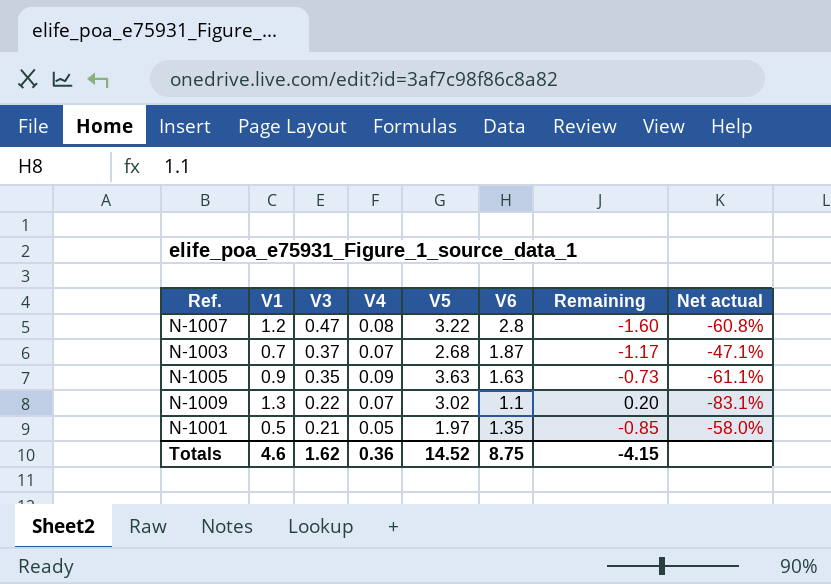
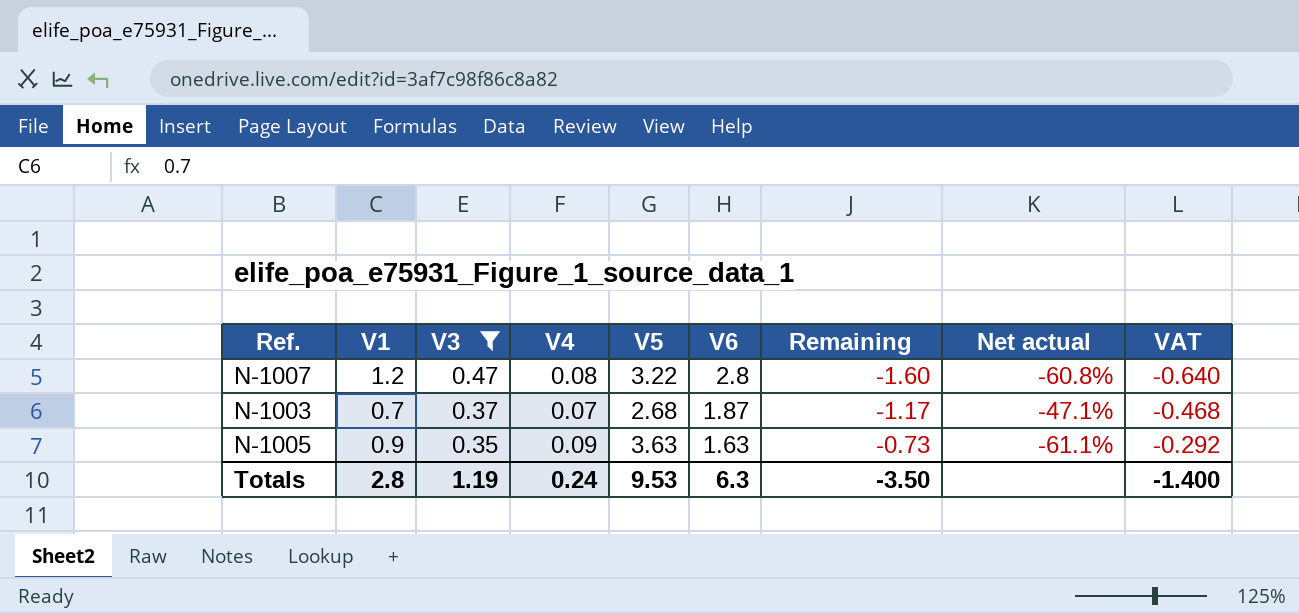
filter: none -> V3 >= 0.35
column VAT | formula: none -> [Remaining] * 0.4
Totals | V1: 4.6 -> 2.8
Totals | V3: 1.62 -> 1.19
Totals | V4: 0.36 -> 0.24
Totals | V5: 14.52 -> 9.53
Totals | V6: 8.75 -> 6.3
Totals | Remaining: -4.15 -> -3.50

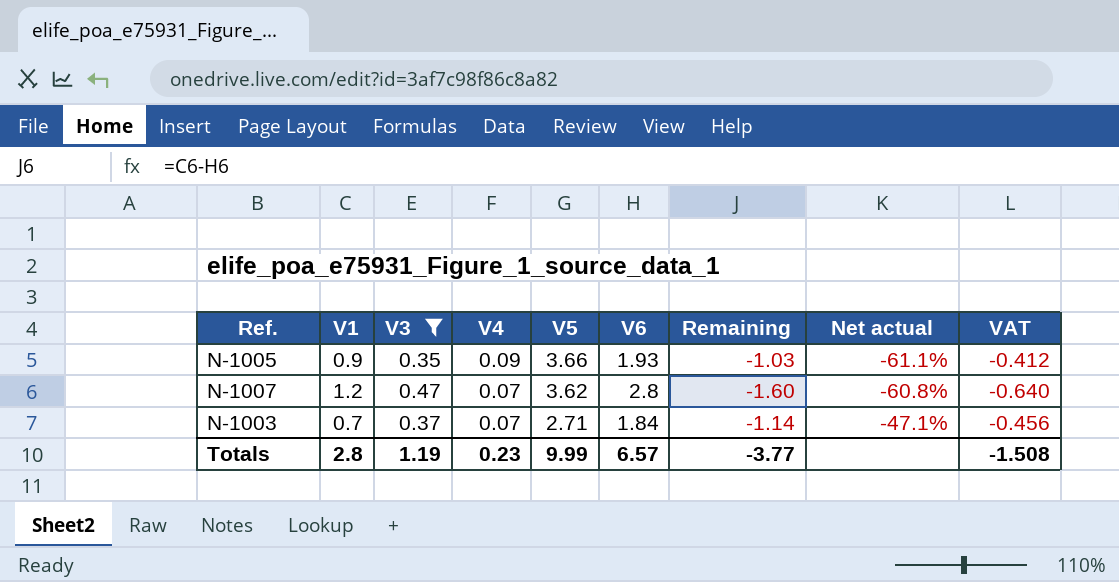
row order: V3 descending -> V4 descending
N-1005 | V5: 3.63 -> 3.66
N-1005 | V6: 1.63 -> 1.93
N-1005 | Remaining: -0.73 -> -1.03
N-1005 | VAT: -0.292 -> -0.412
N-1007 | V4: 0.08 -> 0.07
N-1007 | V5: 3.22 -> 3.62
N-1003 | V5: 2.68 -> 2.71
N-1003 | V6: 1.87 -> 1.84
N-1003 | Remaining: -1.17 -> -1.14
N-1003 | VAT: -0.468 -> -0.456
Totals | V4: 0.24 -> 0.23
Totals | V5: 9.53 -> 9.99
Totals | V6: 6.3 -> 6.57
Totals | Remaining: -3.50 -> -3.77
Totals | VAT: -1.400 -> -1.508

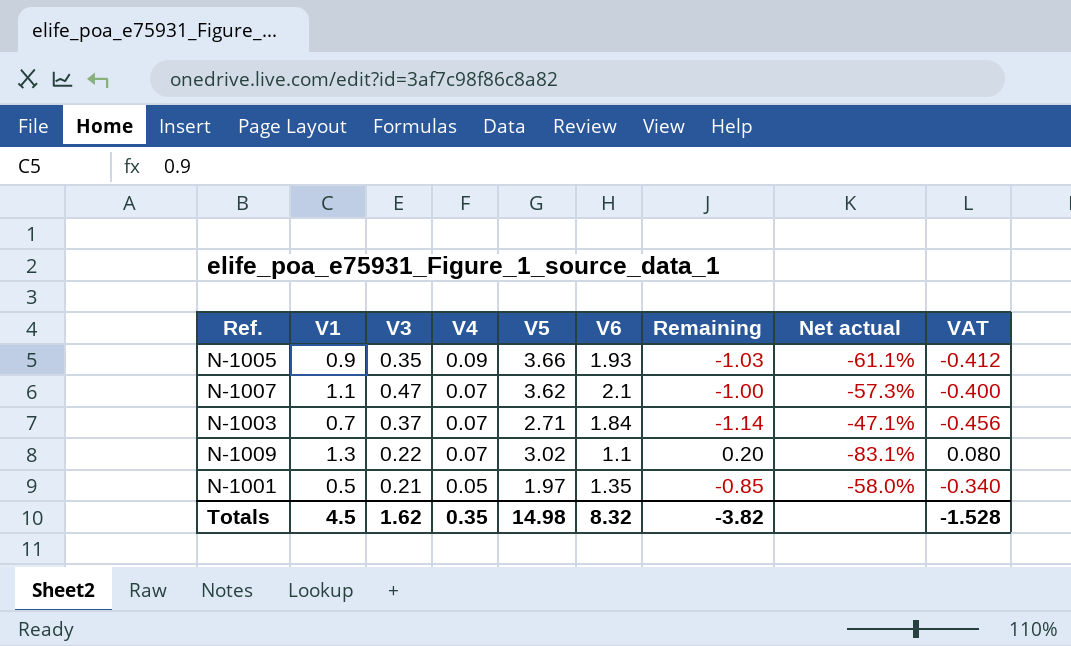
filter: V3 >= 0.35 -> none
N-1007 | V1: 1.2 -> 1.1
N-1007 | V6: 2.8 -> 2.1
N-1007 | Remaining: -1.60 -> -1.00
N-1007 | Net actual: -60.8% -> -57.3%
N-1007 | VAT: -0.640 -> -0.400
Totals | V1: 2.8 -> 4.5
Totals | V3: 1.19 -> 1.62
Totals | V4: 0.23 -> 0.35
Totals | V5: 9.99 -> 14.98
Totals | V6: 6.57 -> 8.32
Totals | Remaining: -3.77 -> -3.82
Totals | VAT: -1.508 -> -1.528

